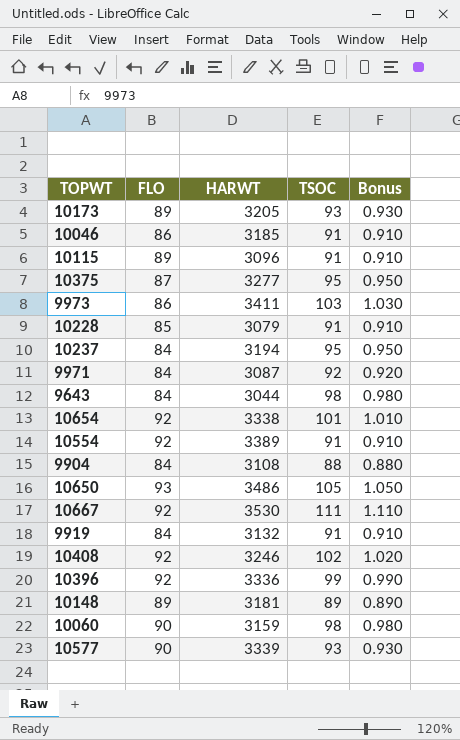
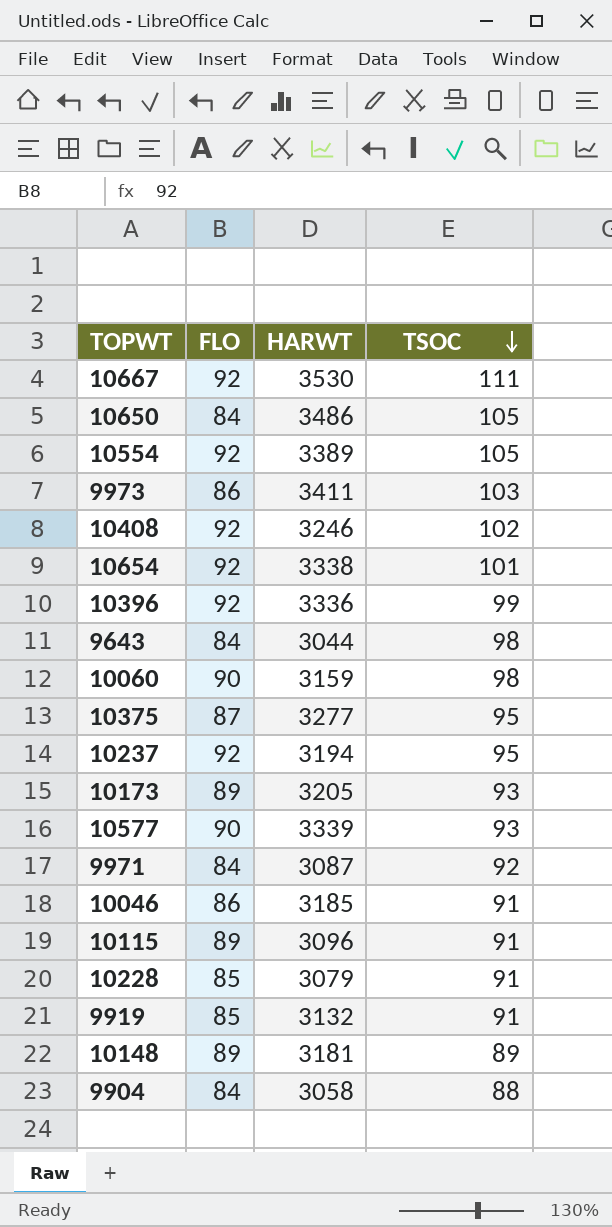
row order: none -> TSOC descending
column Bonus | formula: [TSOC] * 0.01 -> none
10650 | FLO: 93 -> 84
10554 | TSOC: 91 -> 105
10237 | FLO: 84 -> 92
9919 | FLO: 84 -> 85
9904 | HARWT: 3108 -> 3058

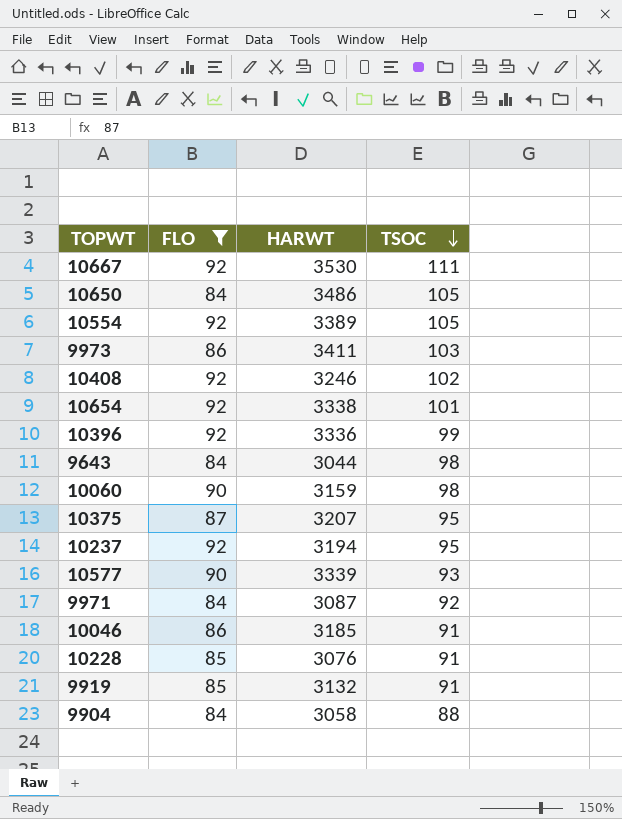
filter: none -> FLO != 89
10375 | HARWT: 3277 -> 3207
10228 | HARWT: 3079 -> 3076

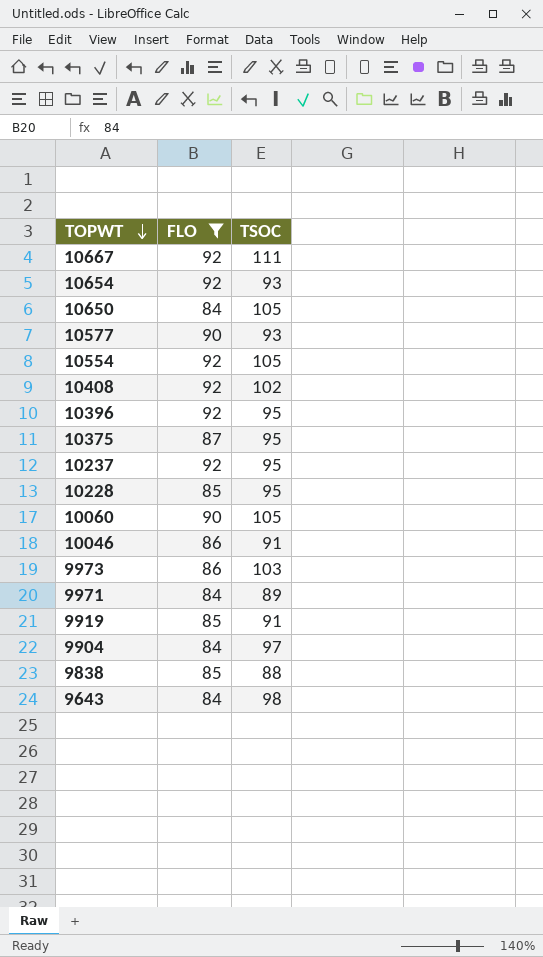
row order: TSOC descending -> TOPWT descending
column HARWT | position: 3 -> none
10654 | TSOC: 101 -> 93
10396 | TSOC: 99 -> 95
10228 | TSOC: 91 -> 95
10060 | TSOC: 98 -> 105
9971 | TSOC: 92 -> 89
9904 | TSOC: 88 -> 97
row 9838: none -> 85 | 88

